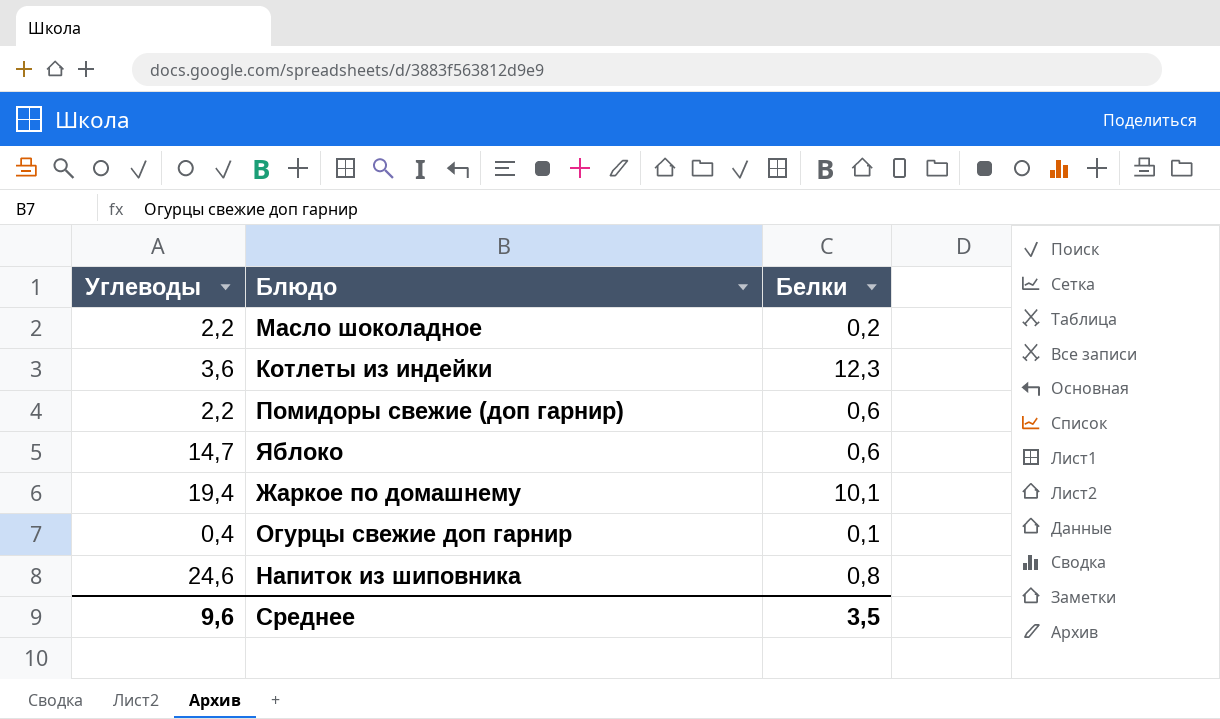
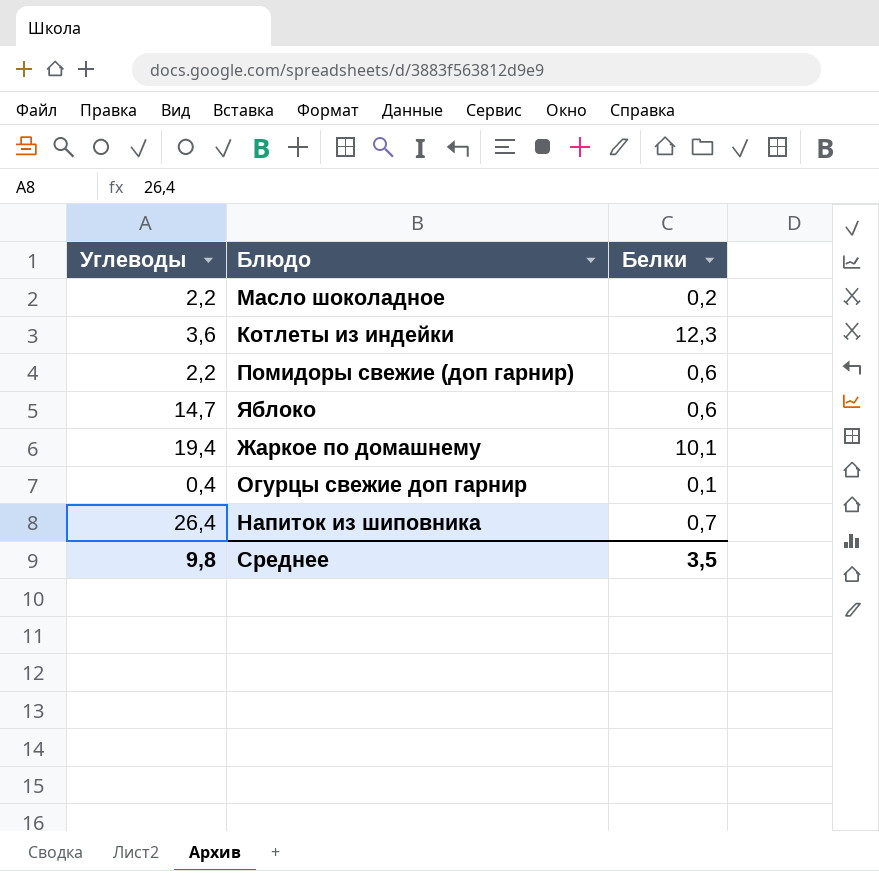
Напиток из шиповника | Углеводы: 24,6 -> 26,4
Напиток из шиповника | Белки: 0,8 -> 0,7
Среднее | Углеводы: 9,6 -> 9,8

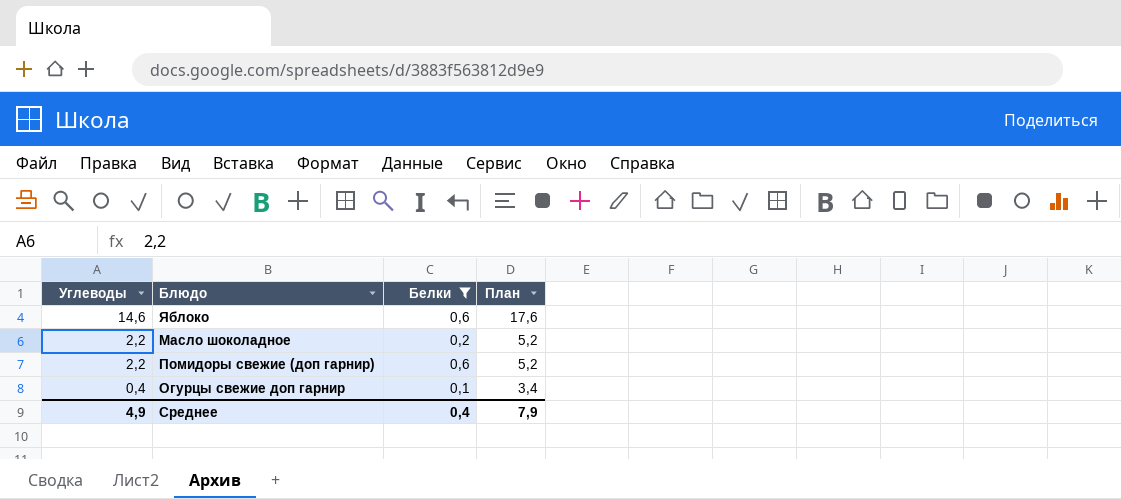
filter: none -> Белки <= 0,6
row order: none -> Углеводы descending
column План | formula: none -> [Углеводы] + 3
Яблоко | Углеводы: 14,7 -> 14,6
Среднее | Углеводы: 9,8 -> 4,9
Среднее | Белки: 3,5 -> 0,4

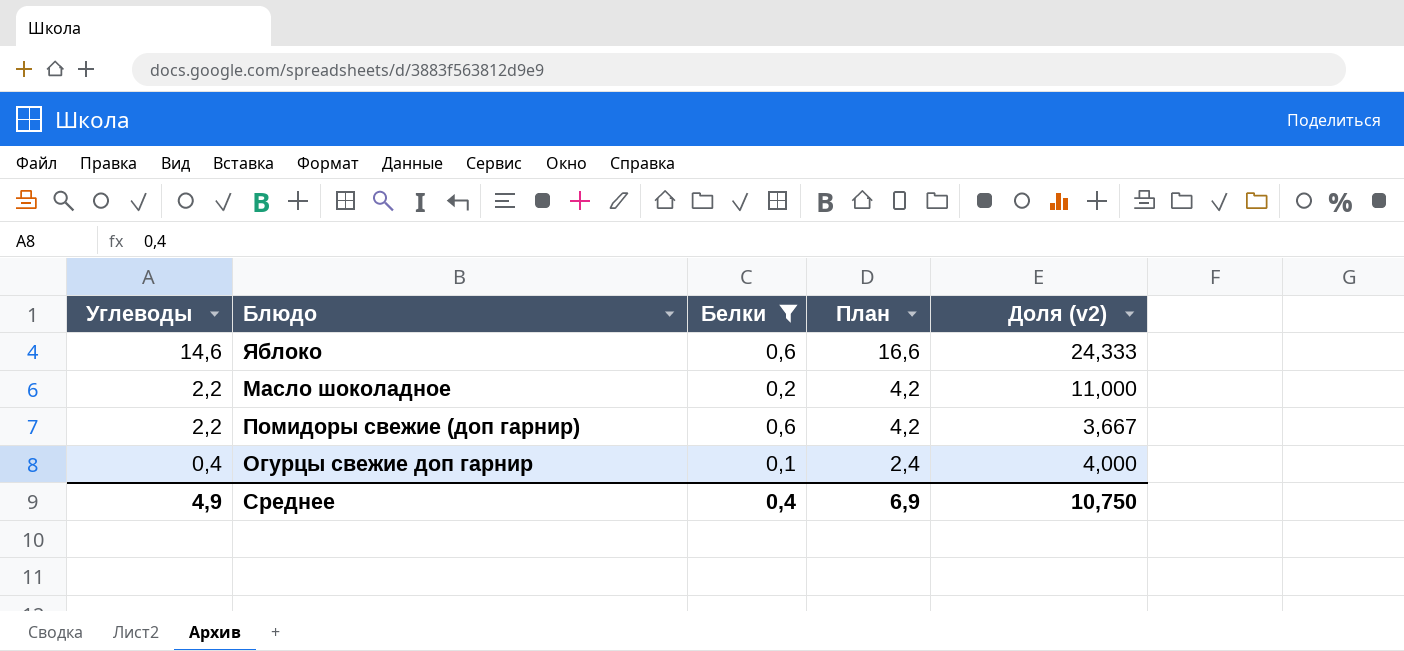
column План | formula: [Углеводы] + 3 -> [Углеводы] + 2
column Доля (v2) | formula: none -> [Углеводы] / [Белки]
Среднее | План: 7,9 -> 6,9

